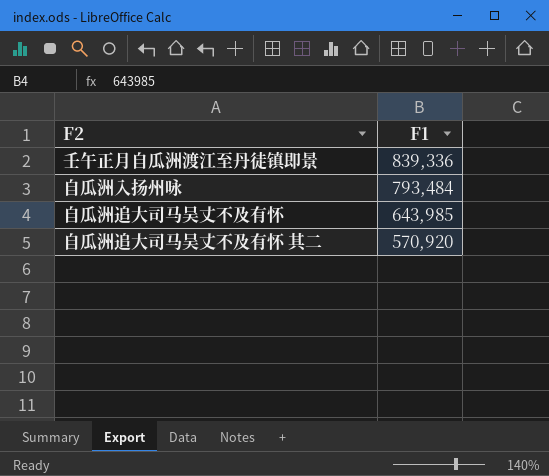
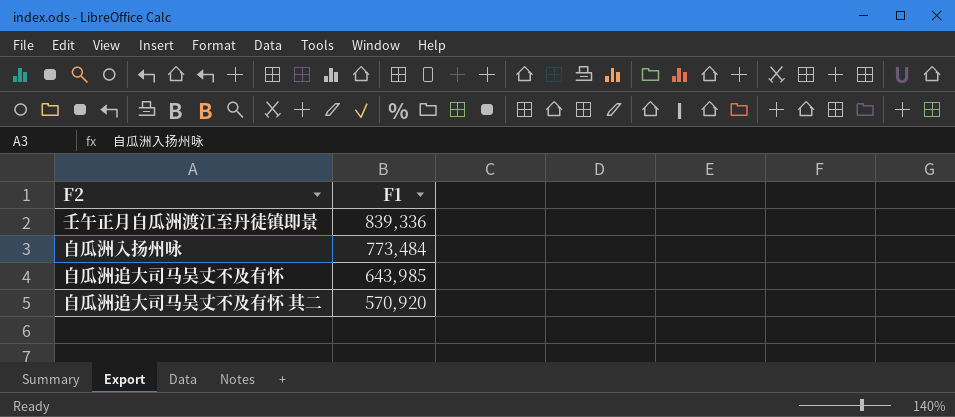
自瓜洲入扬州咏 | F1: 793,484 -> 773,484

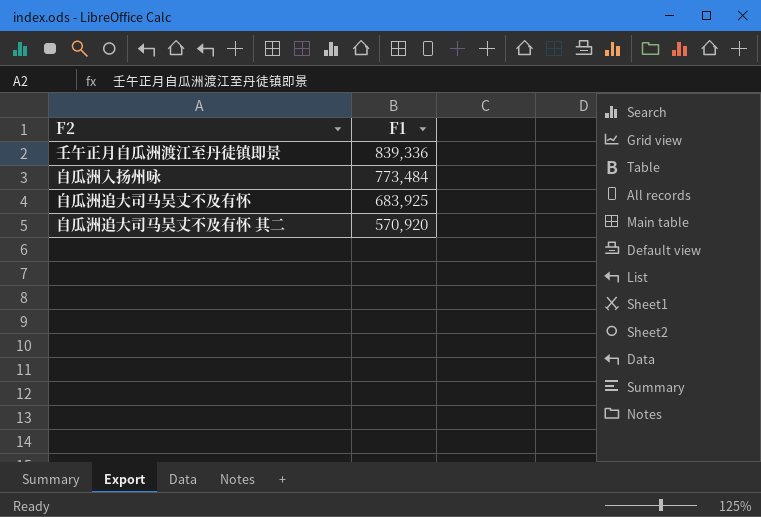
自瓜洲追大司马吴丈不及有怀 | F1: 643,985 -> 683,925

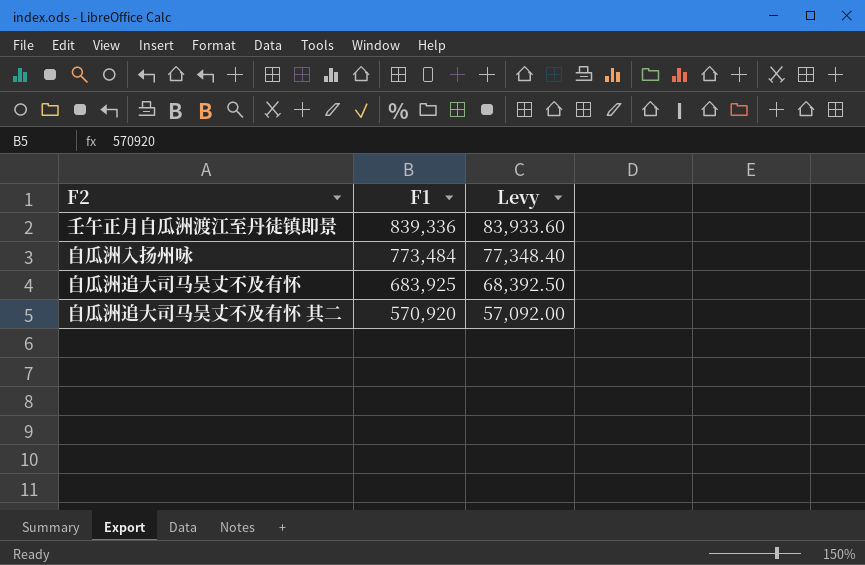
column Levy | formula: none -> [F1] * 0.1

